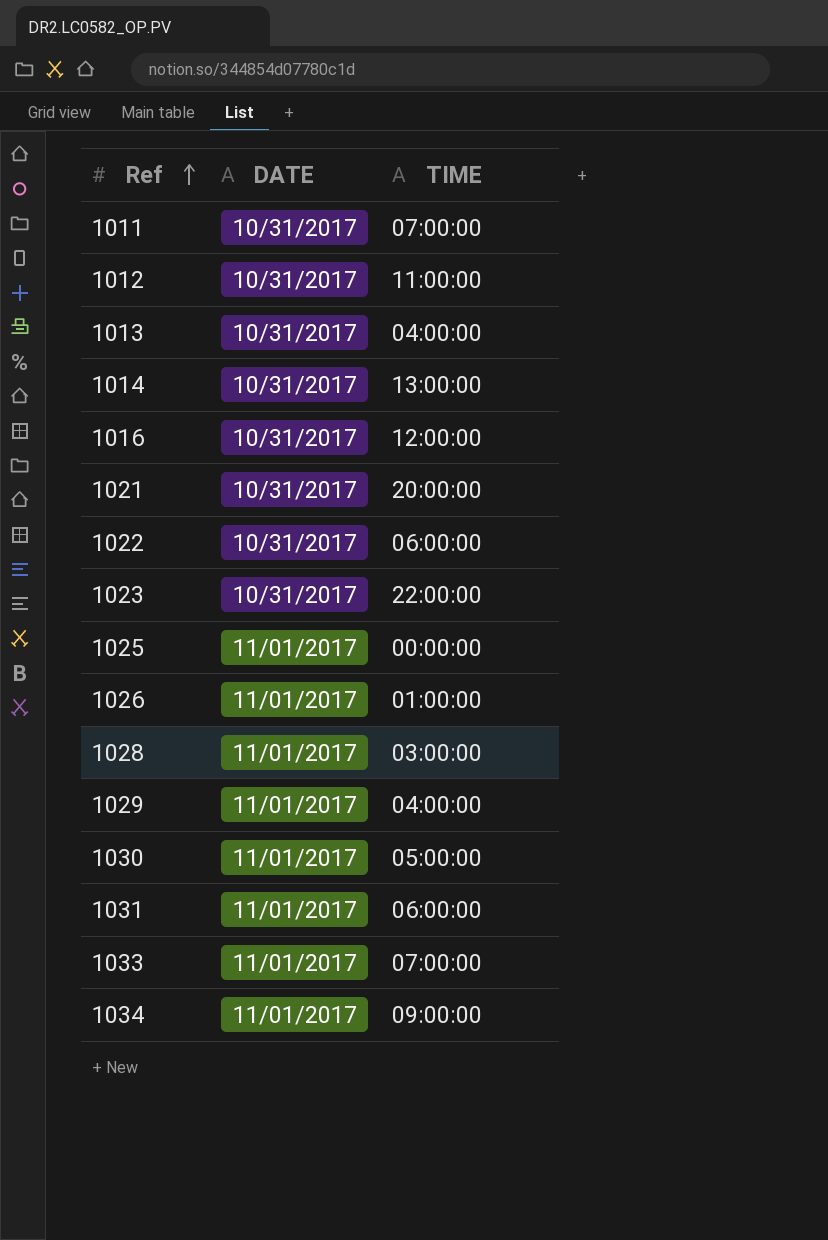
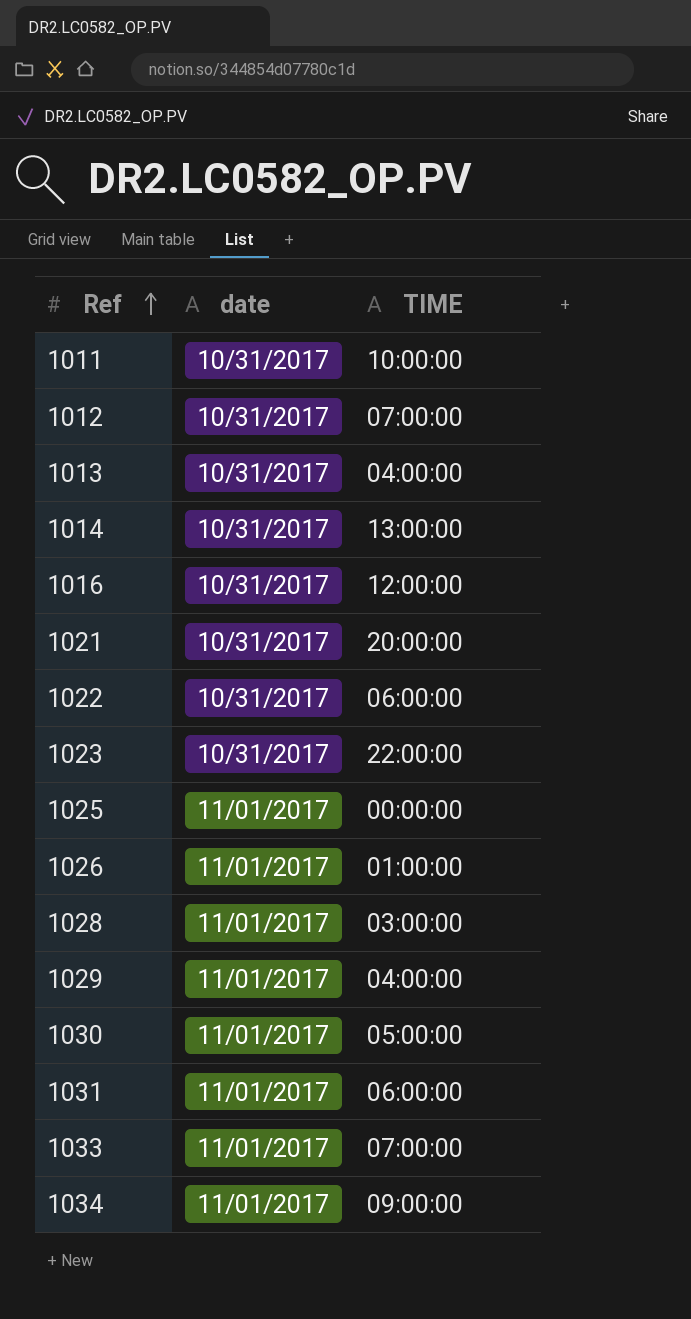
column name: DATE -> date
1011 | TIME: 07:00:00 -> 10:00:00
1012 | TIME: 11:00:00 -> 07:00:00

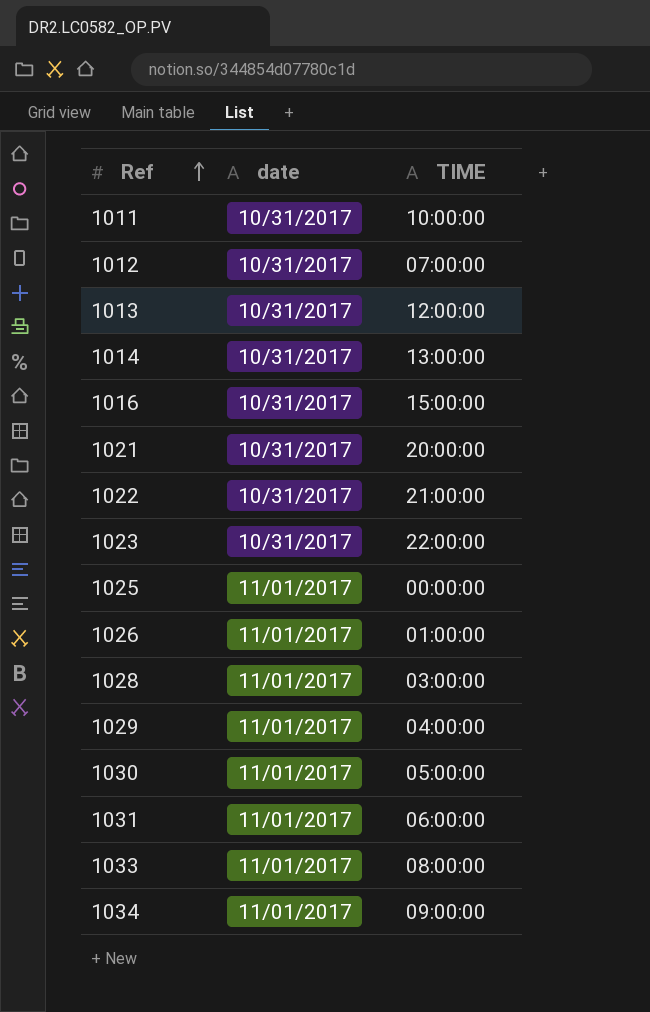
1013 | TIME: 04:00:00 -> 12:00:00
1016 | TIME: 12:00:00 -> 15:00:00
1022 | TIME: 06:00:00 -> 21:00:00
1033 | TIME: 07:00:00 -> 08:00:00

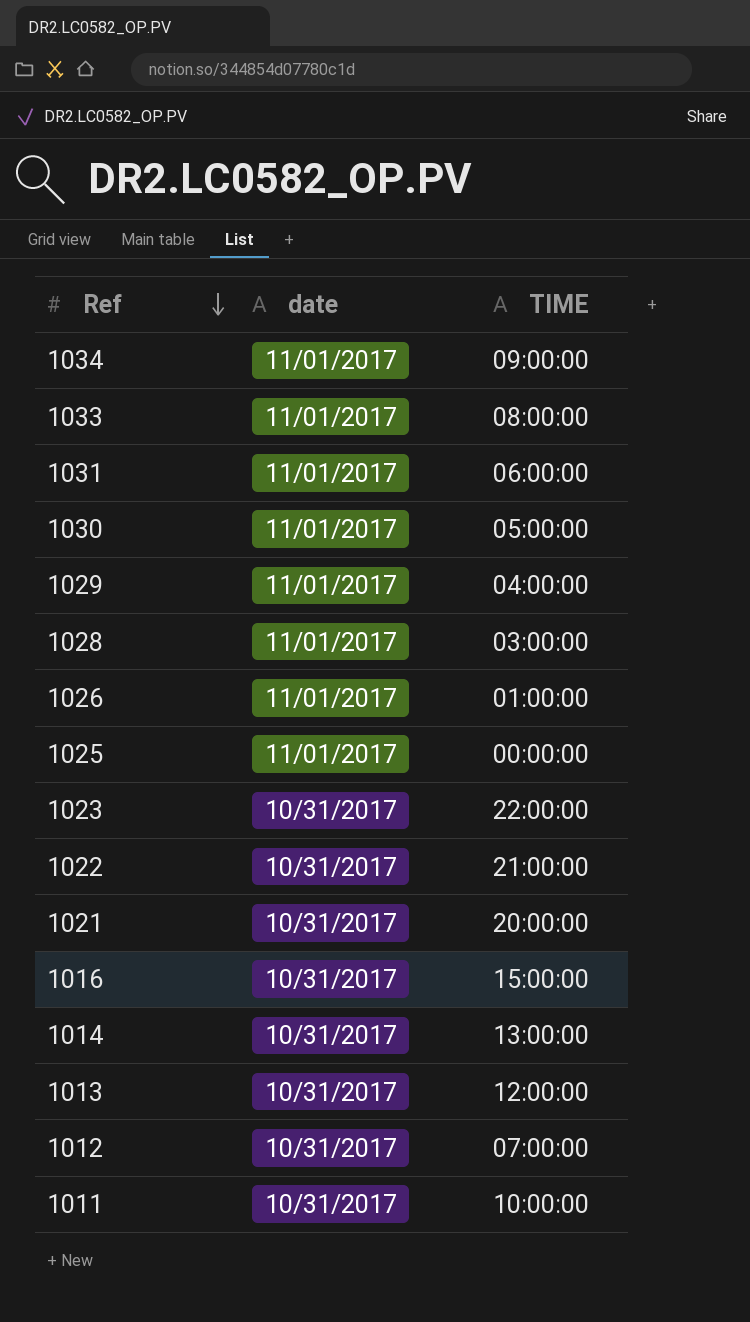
row order: Ref ascending -> Ref descending

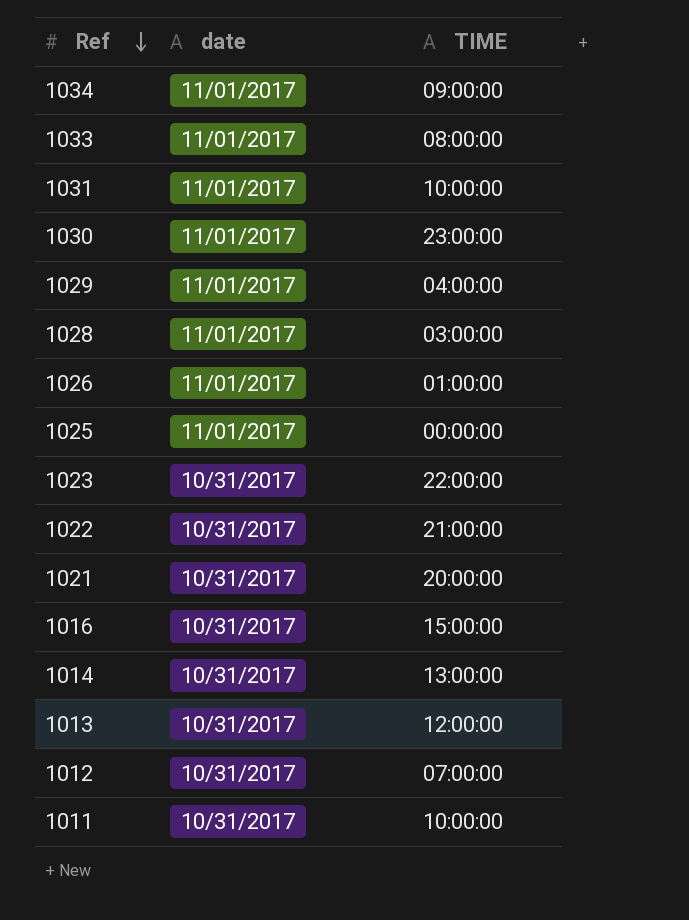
1031 | TIME: 06:00:00 -> 10:00:00
1030 | TIME: 05:00:00 -> 23:00:00

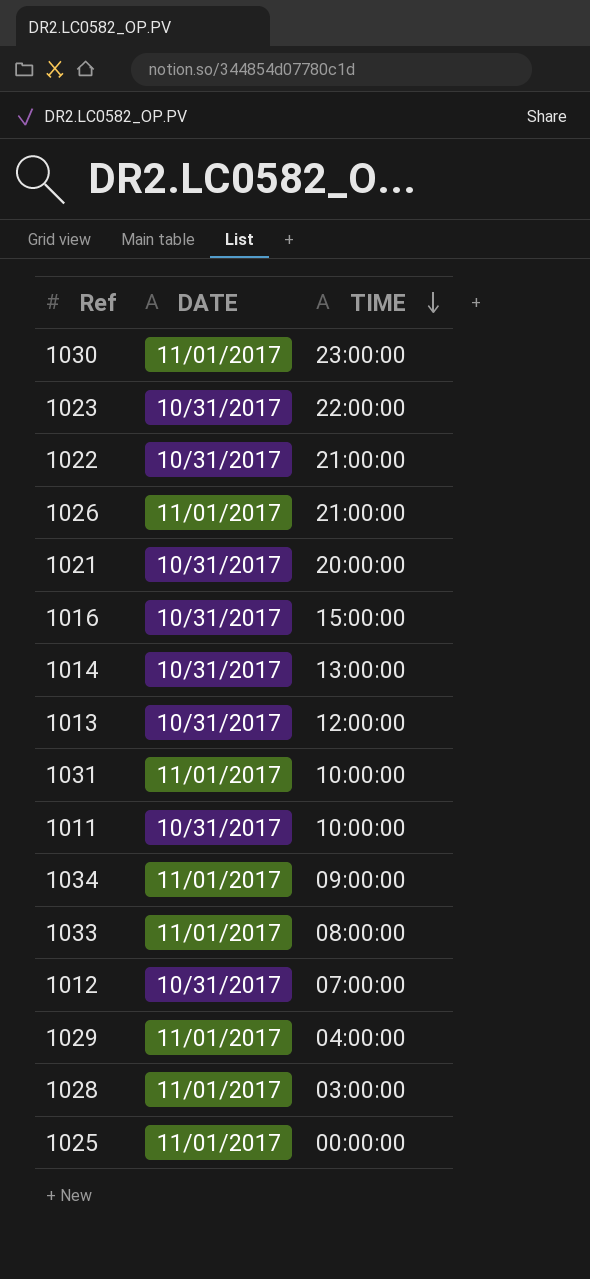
row order: Ref descending -> TIME descending
column name: date -> DATE
1026 | TIME: 01:00:00 -> 21:00:00

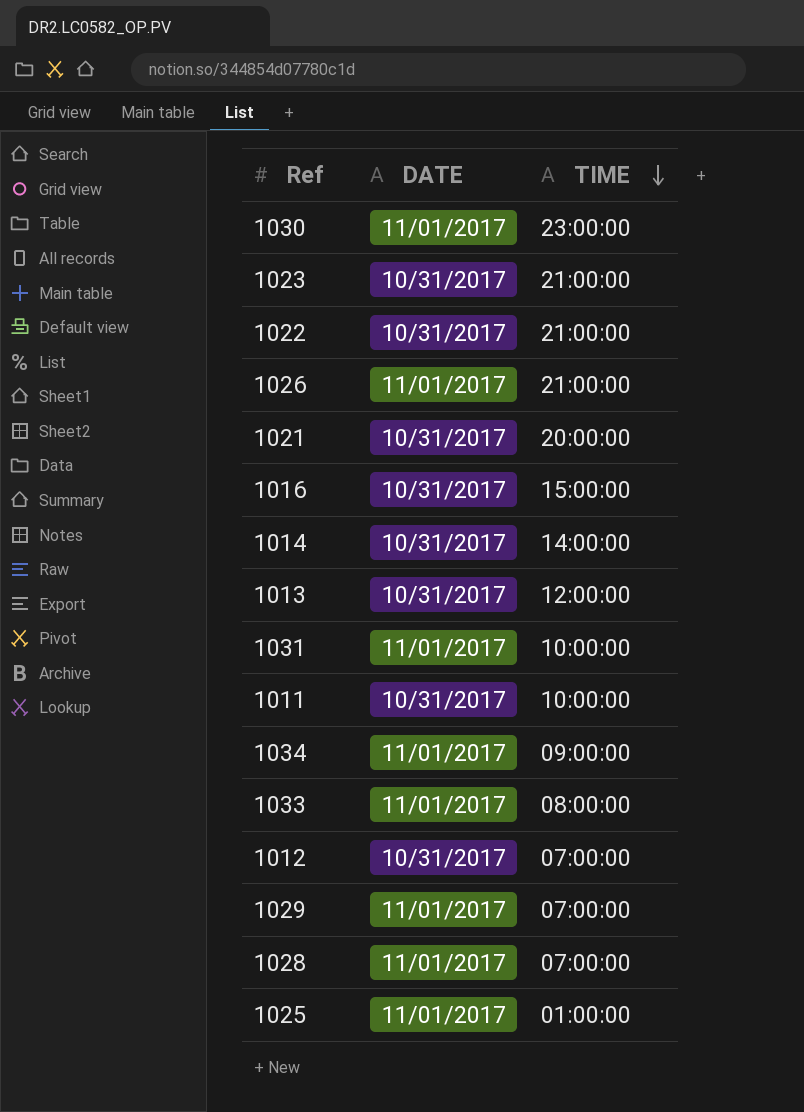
1023 | TIME: 22:00:00 -> 21:00:00
1014 | TIME: 13:00:00 -> 14:00:00
1029 | TIME: 04:00:00 -> 07:00:00
1028 | TIME: 03:00:00 -> 07:00:00
1025 | TIME: 00:00:00 -> 01:00:00

